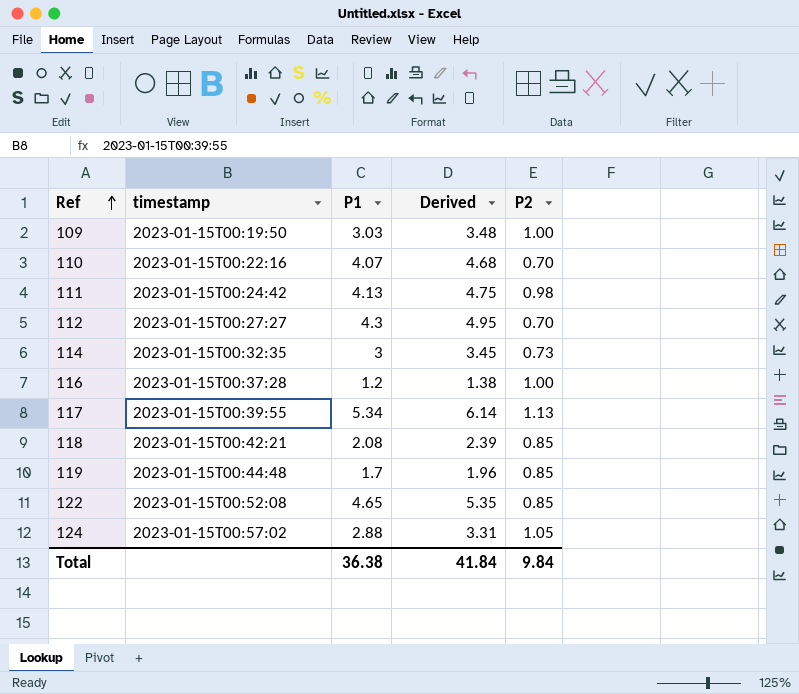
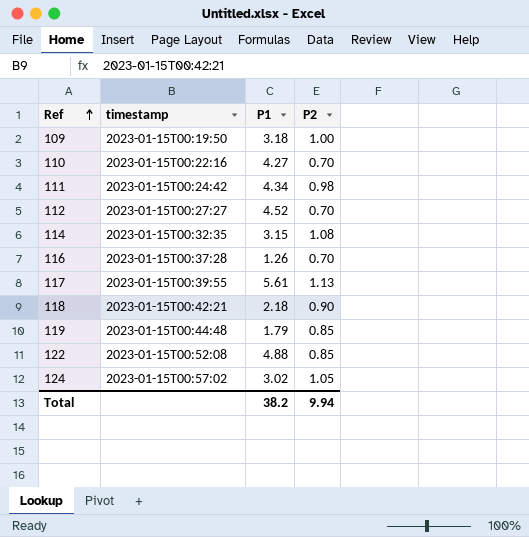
column Derived | formula: [P1] * 1.15 -> none
109 | P1: 3.03 -> 3.18
110 | P1: 4.07 -> 4.27
111 | P1: 4.13 -> 4.34
112 | P1: 4.3 -> 4.52
114 | P1: 3 -> 3.15
114 | P2: 0.73 -> 1.08
116 | P1: 1.2 -> 1.26
116 | P2: 1.00 -> 0.70
117 | P1: 5.34 -> 5.61
118 | P1: 2.08 -> 2.18
118 | P2: 0.85 -> 0.90
119 | P1: 1.7 -> 1.79
122 | P1: 4.65 -> 4.88
124 | P1: 2.88 -> 3.02
Total | P1: 36.38 -> 38.2
Total | P2: 9.84 -> 9.94

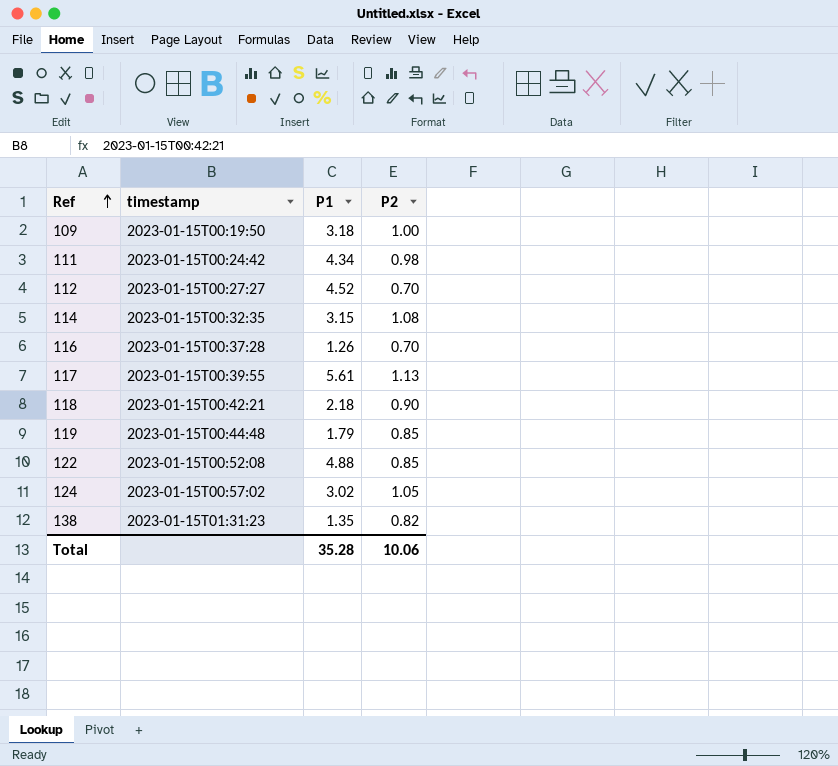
row 110: 2023-01-15T00:22:16 | 4.27 | 0.70 -> none
row 138: none -> 2023-01-15T01:31:23 | 1.35 | 0.82
Total | P1: 38.2 -> 35.28
Total | P2: 9.94 -> 10.06

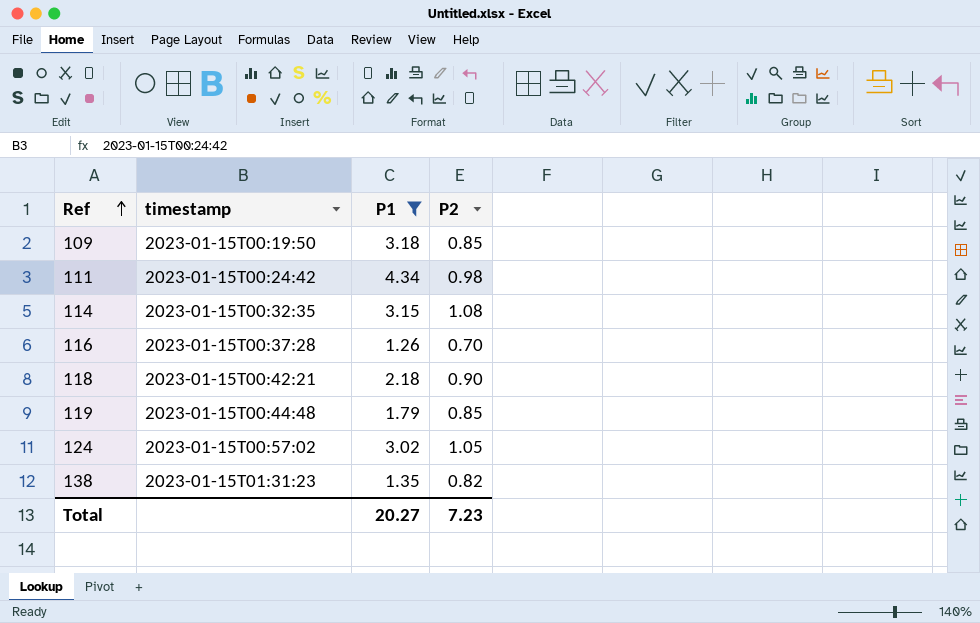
filter: none -> P1 <= 4.34
109 | P2: 1.00 -> 0.85
Total | P1: 35.28 -> 20.27
Total | P2: 10.06 -> 7.23

